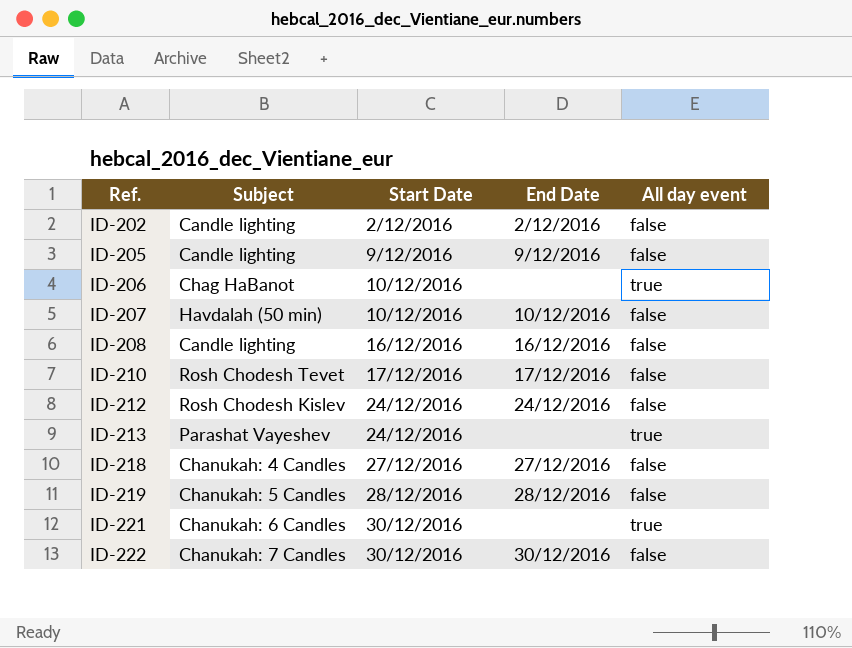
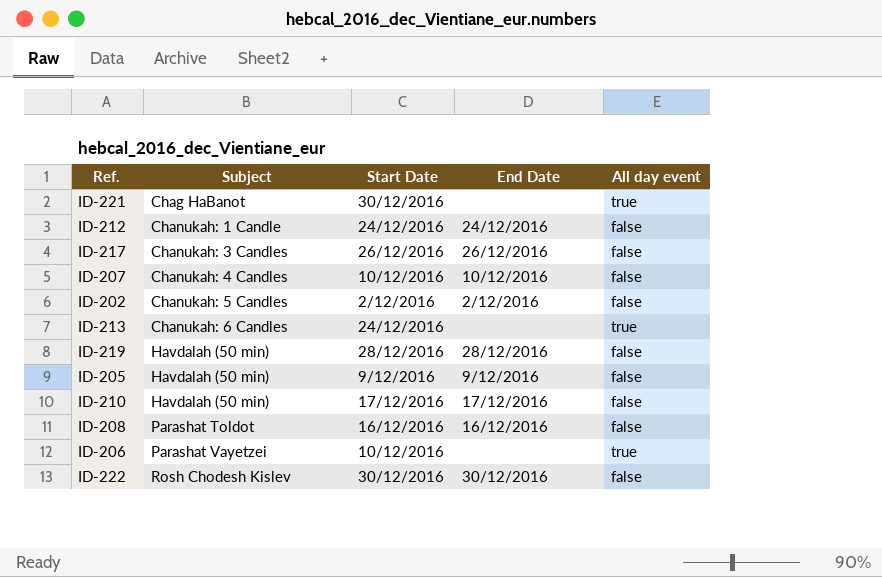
row order: Ref. ascending -> Subject ascending
row ID-218: Chanukah: 4 Candles | 27/12/2016 | 27/12/2016 | false -> none
ID-221 | Subject: Chanukah: 6 Candles -> Chag HaBanot
ID-212 | Subject: Rosh Chodesh Kislev -> Chanukah: 1 Candle
row ID-217: none -> Chanukah: 3 Candles | 26/12/2016 | 26/12/2016 | false
ID-207 | Subject: Havdalah (50 min) -> Chanukah: 4 Candles
ID-202 | Subject: Candle lighting -> Chanukah: 5 Candles
ID-213 | Subject: Parashat Vayeshev -> Chanukah: 6 Candles
ID-219 | Subject: Chanukah: 5 Candles -> Havdalah (50 min)
ID-205 | Subject: Candle lighting -> Havdalah (50 min)
ID-210 | Subject: Rosh Chodesh Tevet -> Havdalah (50 min)
ID-208 | Subject: Candle lighting -> Parashat Toldot
ID-206 | Subject: Chag HaBanot -> Parashat Vayetzei
ID-222 | Subject: Chanukah: 7 Candles -> Rosh Chodesh Kislev

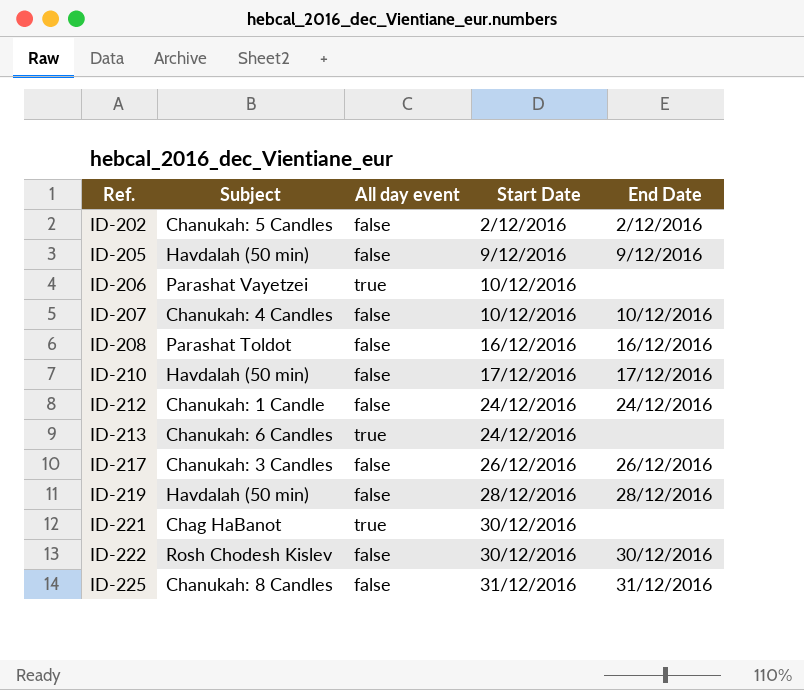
row order: Subject ascending -> Ref. ascending
column All day event | position: 5 -> 3
row ID-225: none -> Chanukah: 8 Candles | false | 31/12/2016 | 31/12/2016

